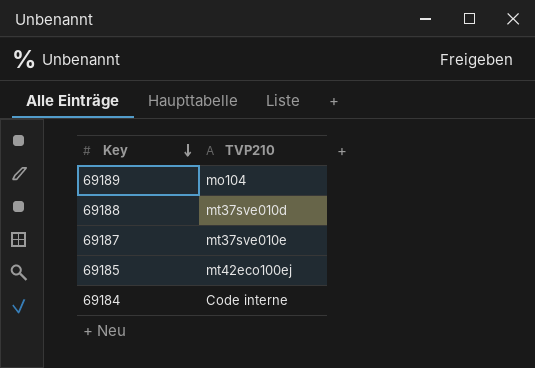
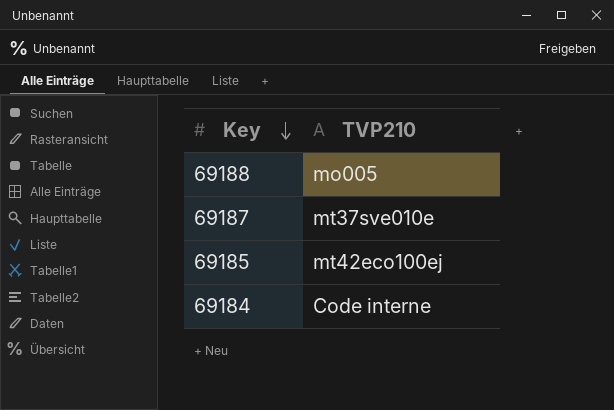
row 69189: mo104 -> none
69188 | TVP210: mt37sve010d -> mo005

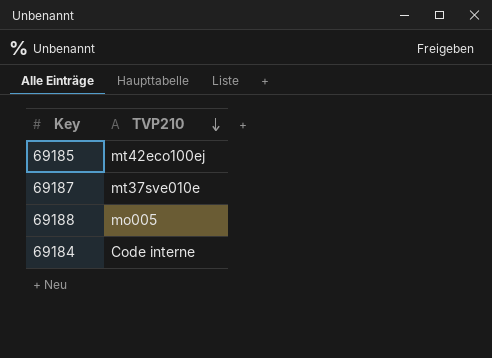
row order: Key descending -> TVP210 descending

